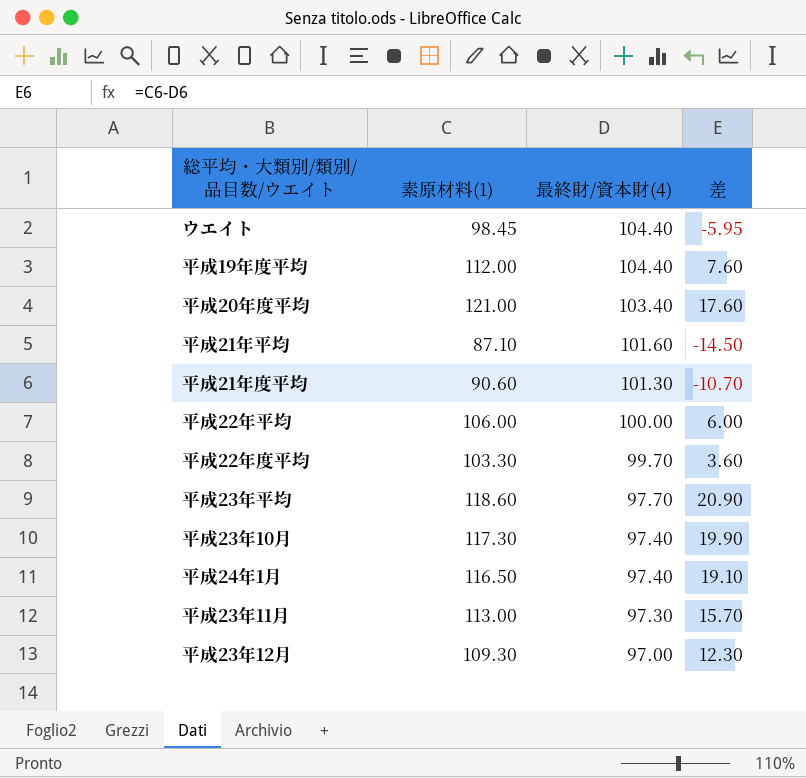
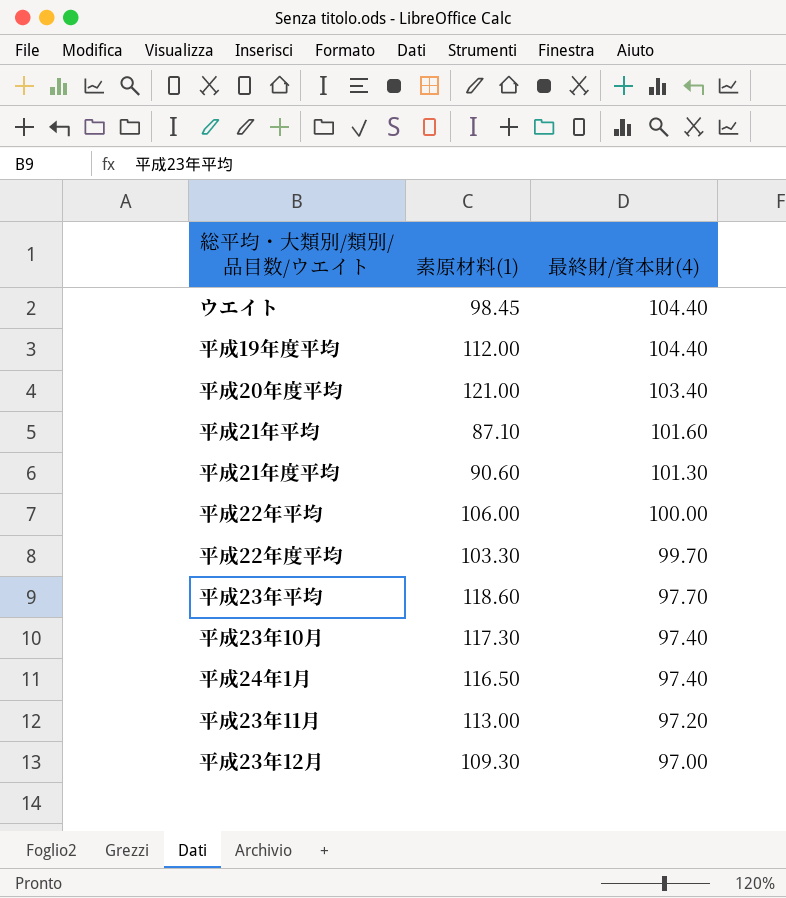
column 差 | formula: [素原材料(1)] - [最終財/資本財(4)] -> none
平成23年11月 | 最終財/資本財(4): 97.30 -> 97.20

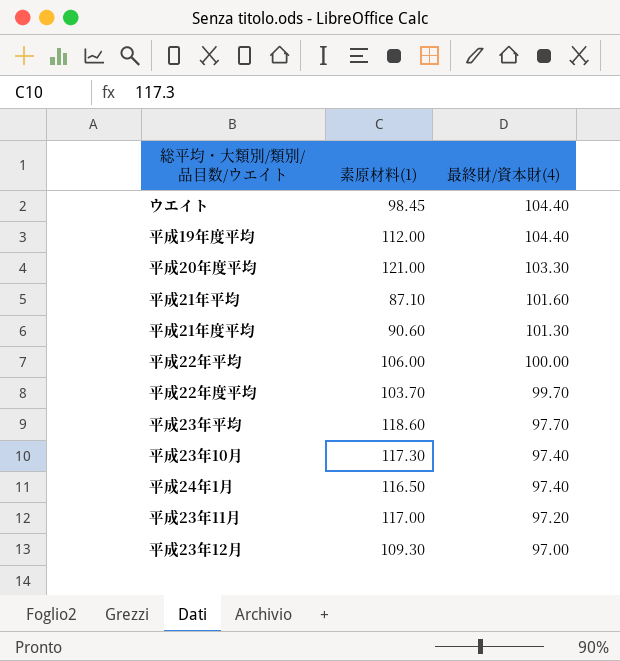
平成20年度平均 | 最終財/資本財(4): 103.40 -> 103.30
平成22年度平均 | 素原材料(1): 103.30 -> 103.70
平成23年11月 | 素原材料(1): 113.00 -> 117.00

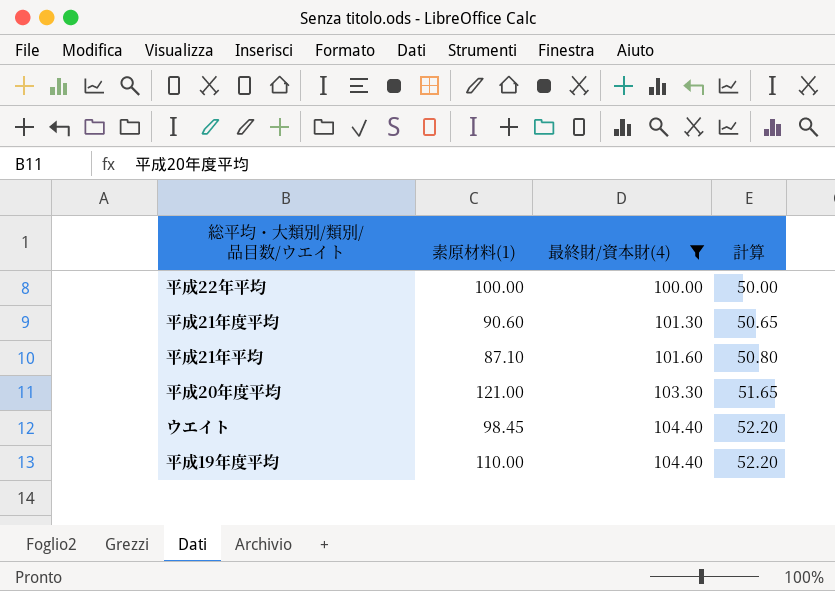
filter: none -> 最終財/資本財(4) >= 100.00
row order: 最終財/資本財(4) descending -> 最終財/資本財(4) ascending
column 計算 | formula: none -> [最終財/資本財(4)] * 0.5
平成22年平均 | 素原材料(1): 106.00 -> 100.00
平成19年度平均 | 素原材料(1): 112.00 -> 110.00

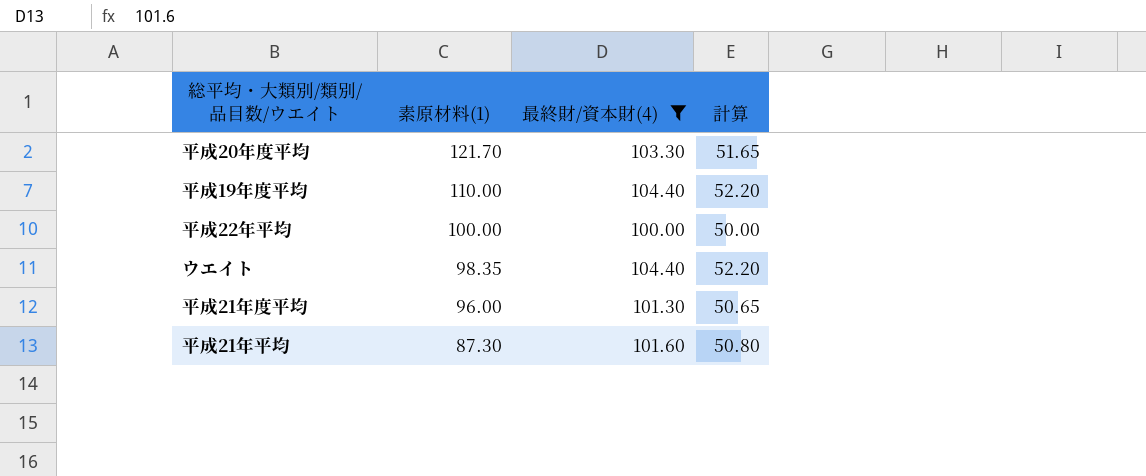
row order: 最終財/資本財(4) ascending -> 素原材料(1) descending
平成20年度平均 | 素原材料(1): 121.00 -> 121.70
ウエイト | 素原材料(1): 98.45 -> 98.35
平成21年度平均 | 素原材料(1): 90.60 -> 96.00
平成21年平均 | 素原材料(1): 87.10 -> 87.30

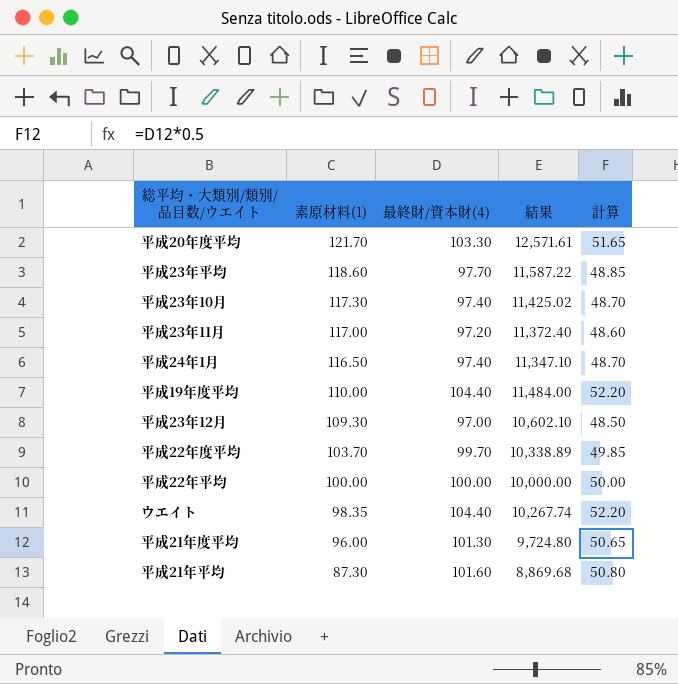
filter: 最終財/資本財(4) >= 100.00 -> none
column 結果 | formula: none -> [素原材料(1)] * [最終財/資本財(4)]

